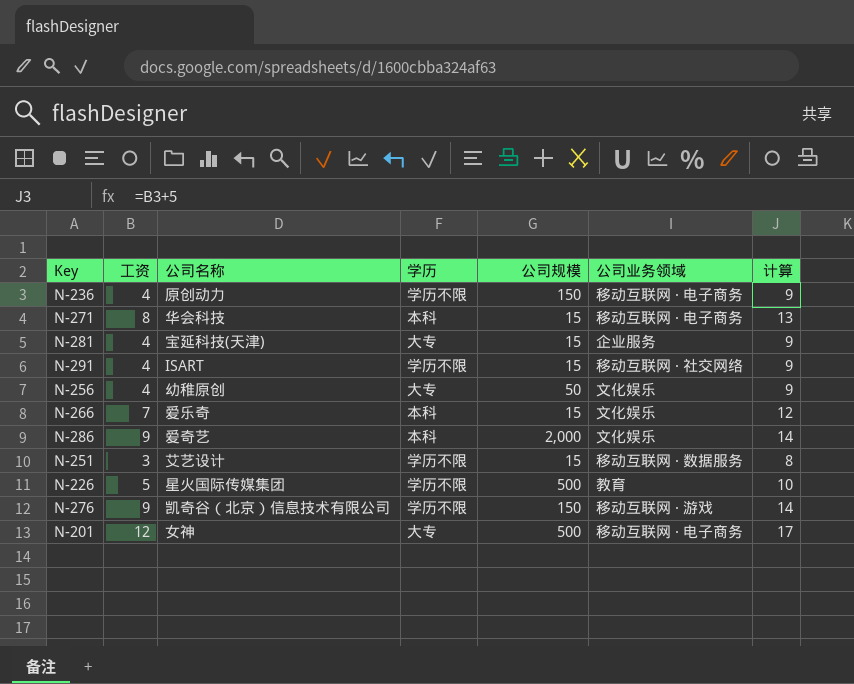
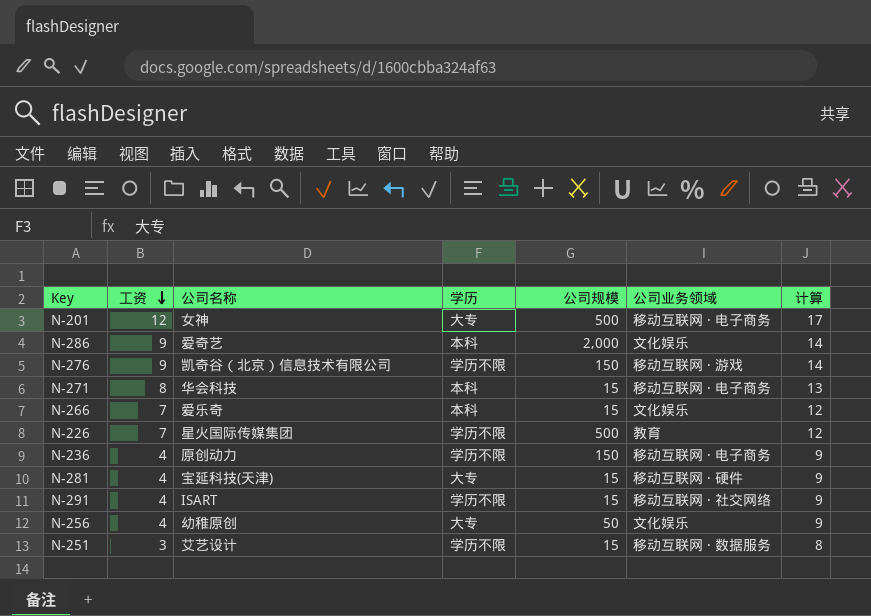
row order: none -> 工资 descending
N-226 | 工资: 5 -> 7
N-226 | 计算: 10 -> 12
N-281 | 公司业务领域: 企业服务 -> 移动互联网 · 硬件

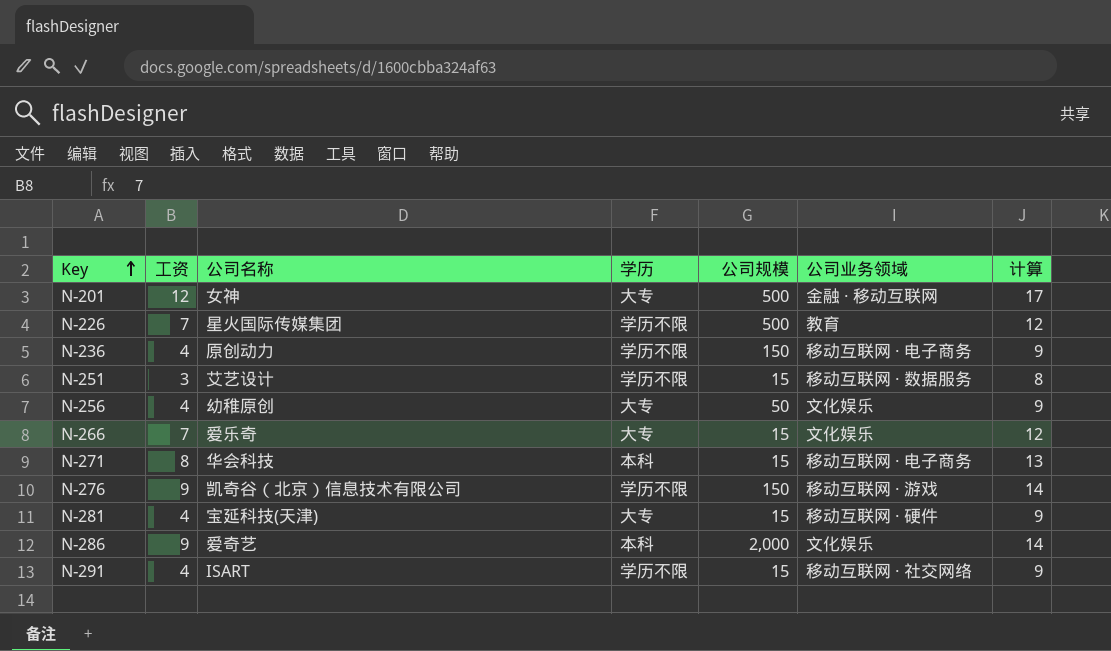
row order: 工资 descending -> Key ascending
N-201 | 公司业务领域: 移动互联网 · 电子商务 -> 金融 · 移动互联网
N-266 | 学历: 本科 -> 大专

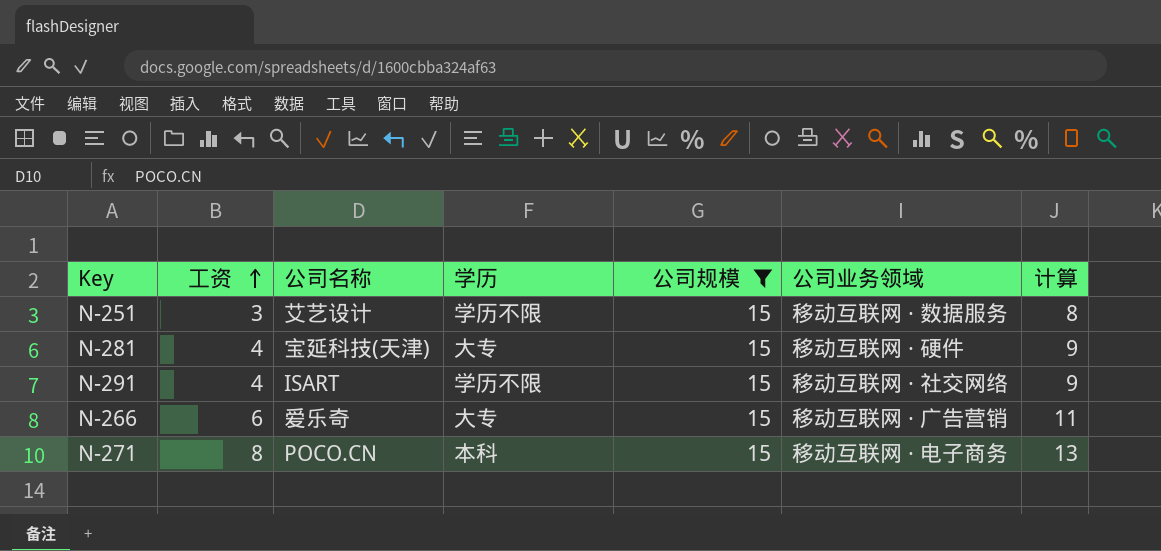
filter: none -> 公司规模 = 15
row order: Key ascending -> 工资 ascending
N-266 | 工资: 7 -> 6
N-266 | 公司业务领域: 文化娱乐 -> 移动互联网 · 广告营销
N-266 | 计算: 12 -> 11
N-271 | 公司名称: 华会科技 -> POCO.CN

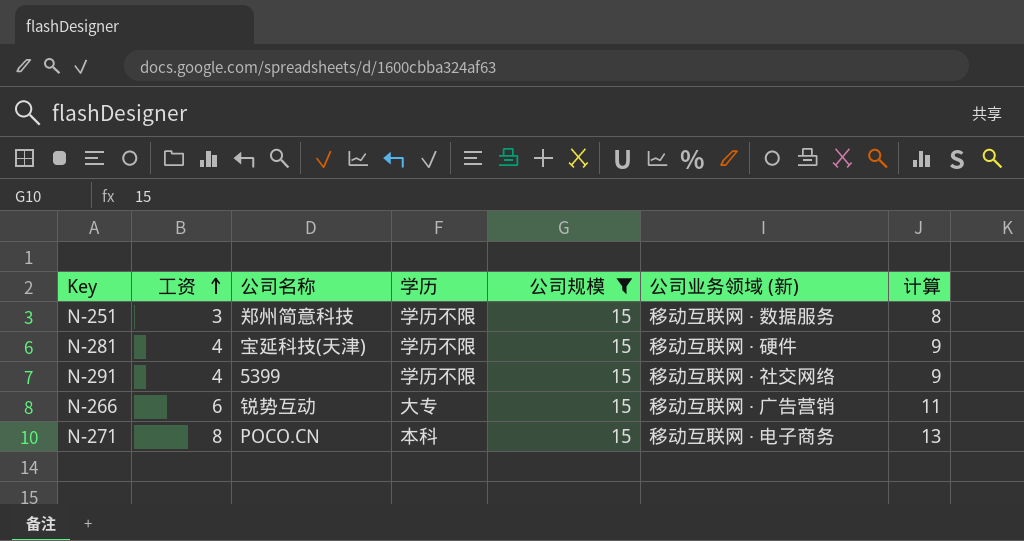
column name: 公司业务领域 -> 公司业务领域 (新)
N-251 | 公司名称: 艾艺设计 -> 郑州简意科技
N-281 | 学历: 大专 -> 学历不限
N-291 | 公司名称: ISART -> 5399
N-266 | 公司名称: 爱乐奇 -> 锐势互动

